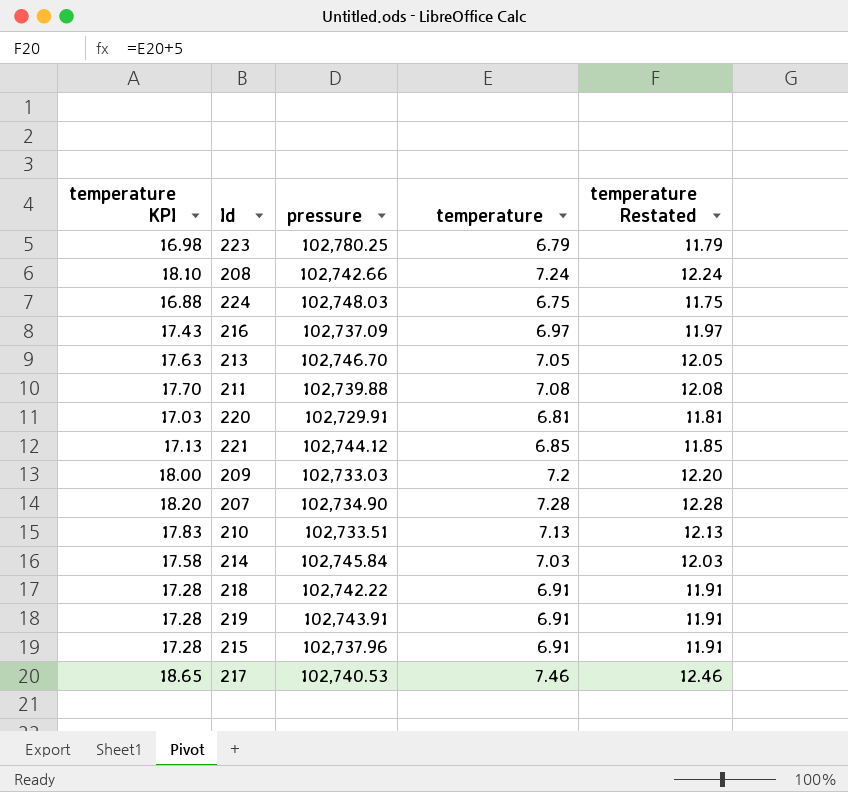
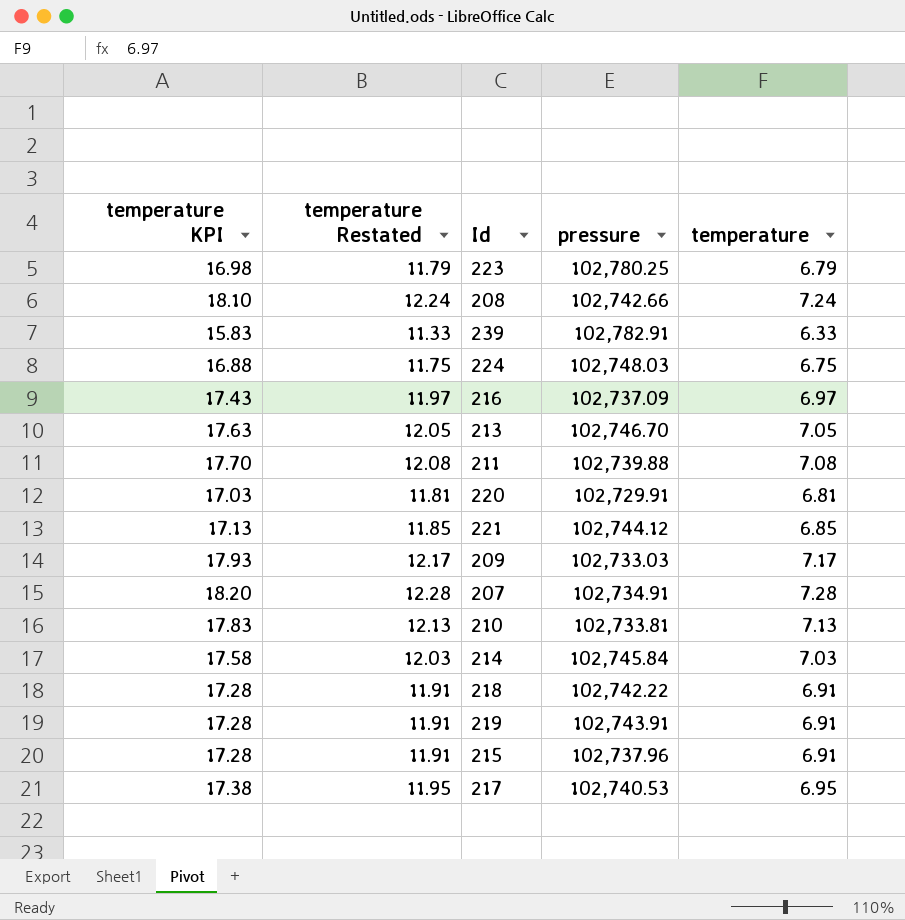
column temperature Restated | position: 5 -> 2
row 239: none -> 15.83 | 11.33 | 102,782.91 | 6.33
209 | temperature KPI: 18.00 -> 17.93
209 | temperature Restated: 12.20 -> 12.17
209 | temperature: 7.2 -> 7.17
207 | pressure: 102,734.90 -> 102,734.91
210 | pressure: 102,733.51 -> 102,733.81
217 | temperature KPI: 18.65 -> 17.38
217 | temperature Restated: 12.46 -> 11.95
217 | temperature: 7.46 -> 6.95

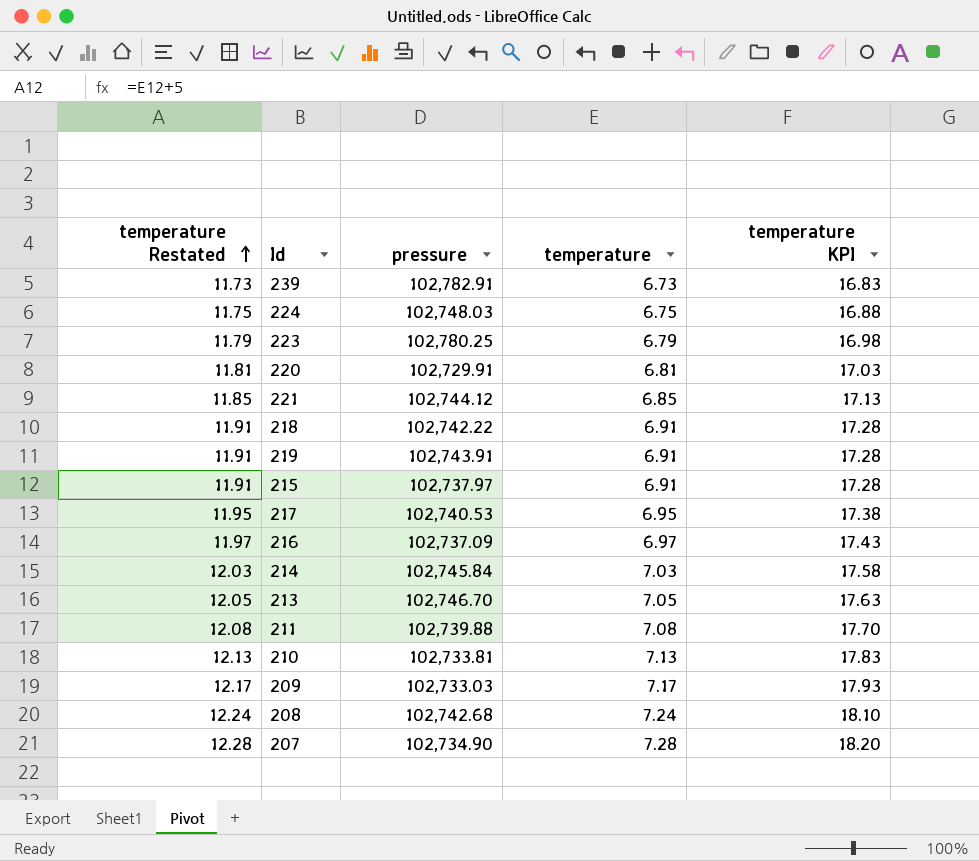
row order: none -> temperature Restated ascending
column temperature KPI | position: 1 -> 5
239 | temperature Restated: 11.33 -> 11.73
239 | temperature: 6.33 -> 6.73
239 | temperature KPI: 15.83 -> 16.83
215 | pressure: 102,737.96 -> 102,737.97
208 | pressure: 102,742.66 -> 102,742.68
207 | pressure: 102,734.91 -> 102,734.90

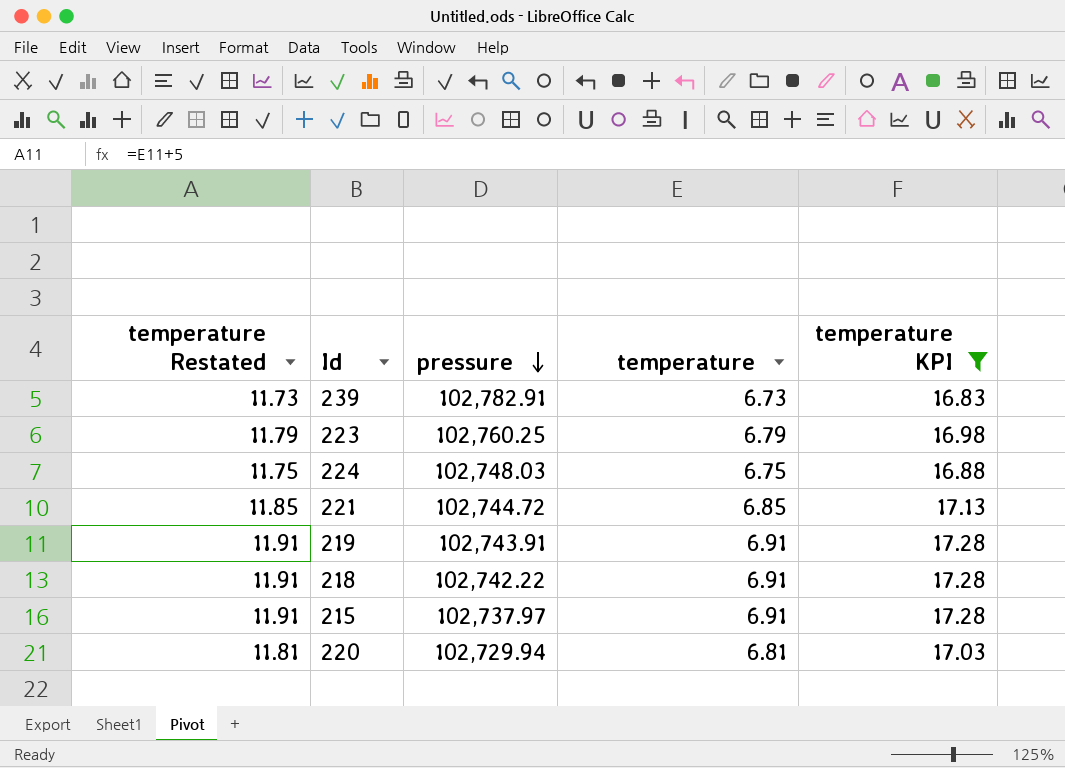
filter: none -> temperature KPI <= 17.28
row order: temperature Restated ascending -> pressure descending
223 | pressure: 102,780.25 -> 102,760.25
221 | pressure: 102,744.12 -> 102,744.72
220 | pressure: 102,729.91 -> 102,729.94

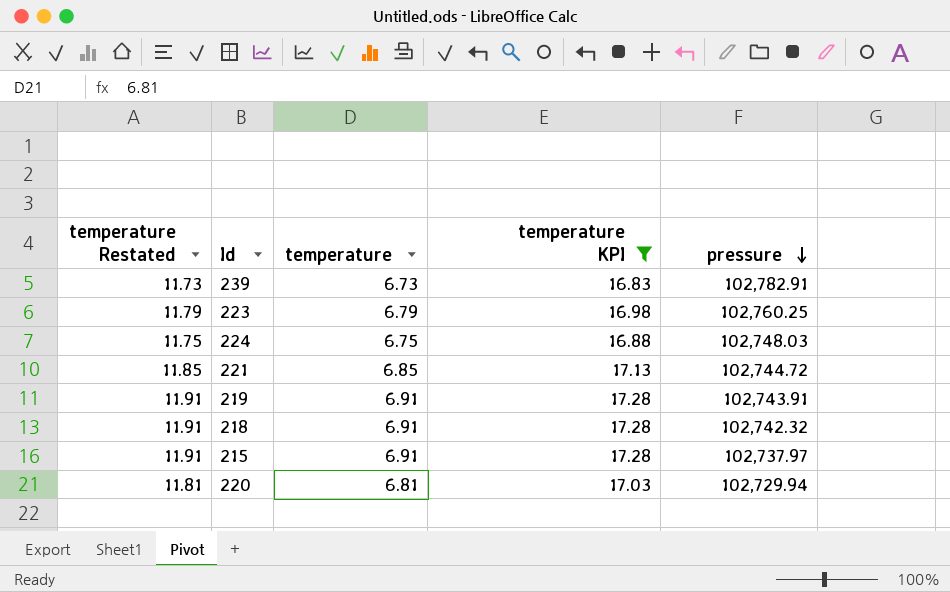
column pressure | position: 3 -> 5
218 | pressure: 102,742.22 -> 102,742.32

